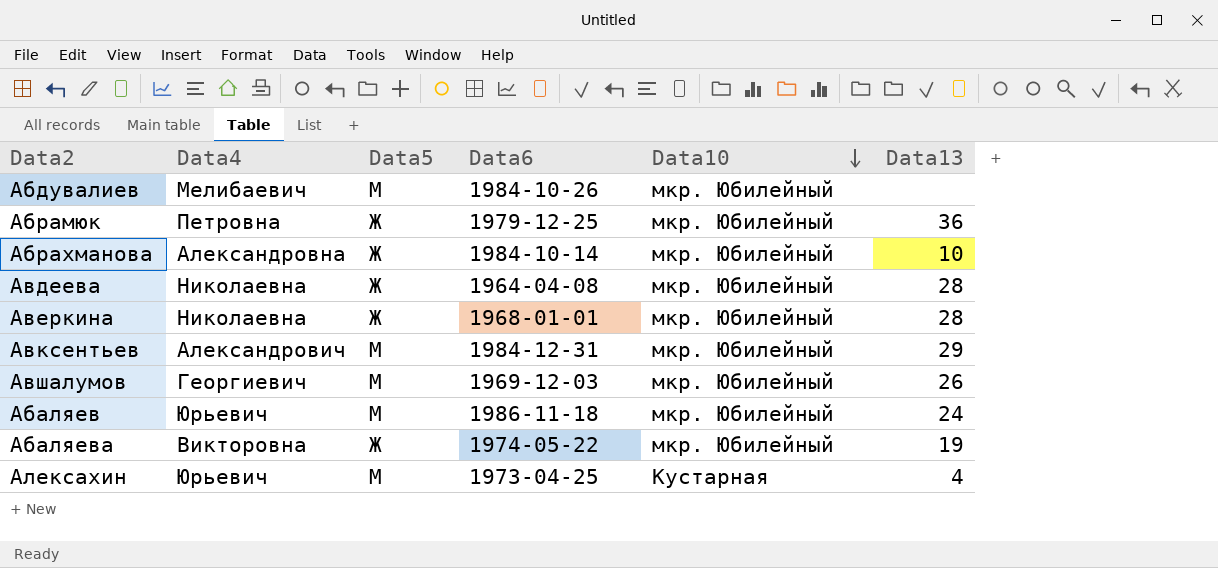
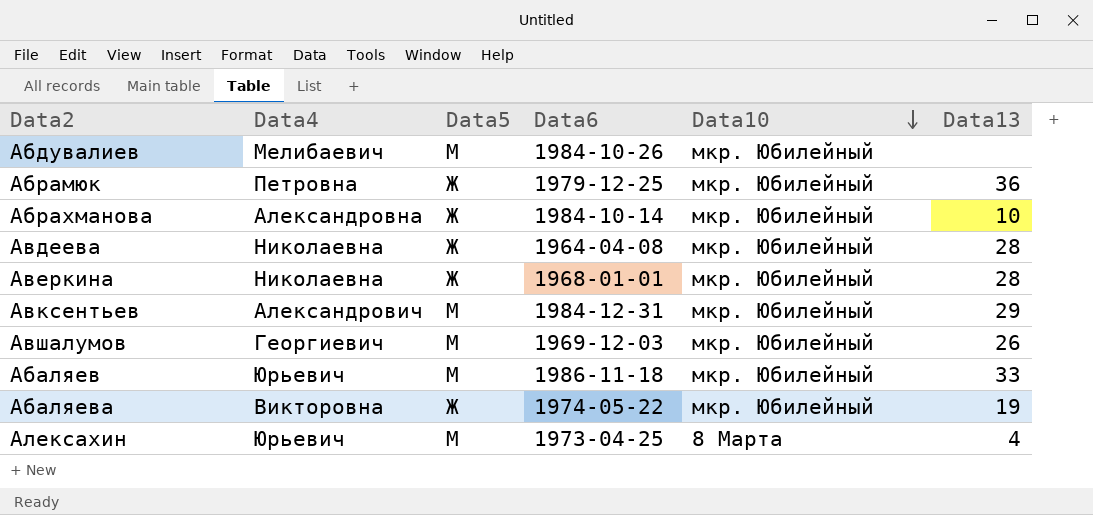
Абаляев | Data13: 24 -> 33
Алексахин | Data10: Кустарная -> 8 Марта

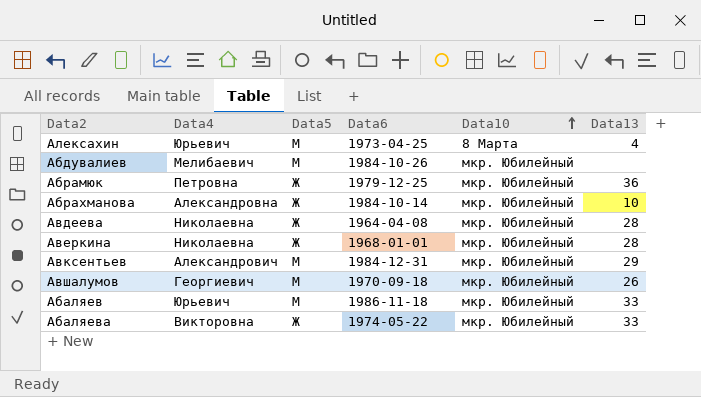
row order: Data10 descending -> Data10 ascending
Авшалумов | Data6: 1969-12-03 -> 1970-09-18
Абаляева | Data13: 19 -> 33

